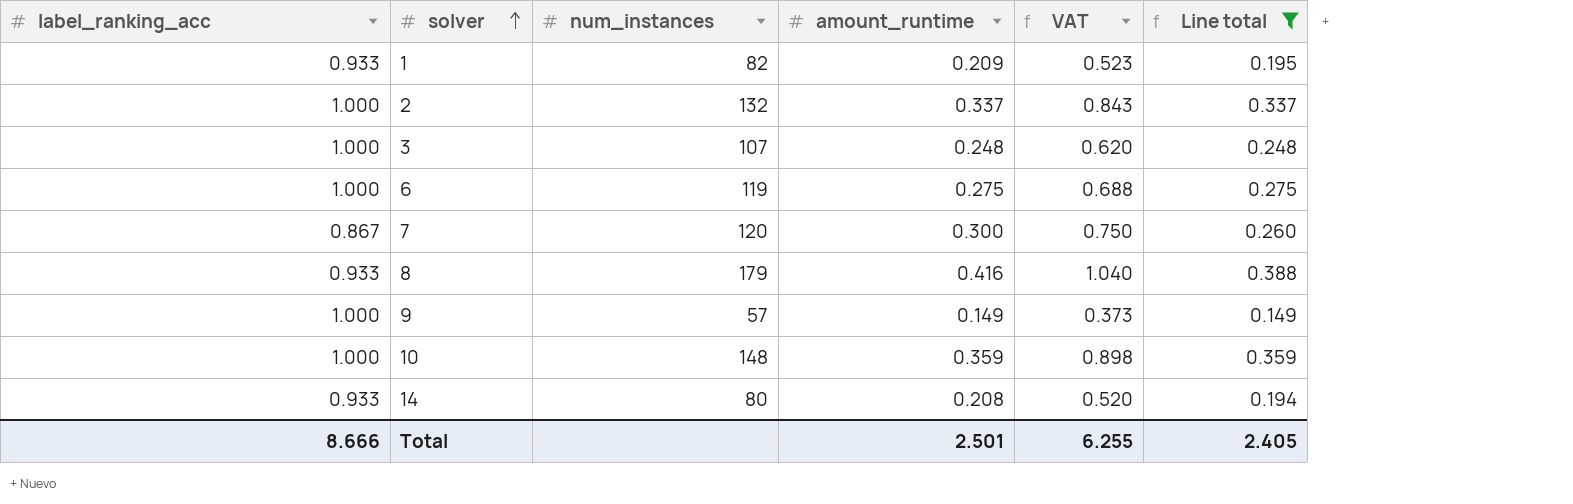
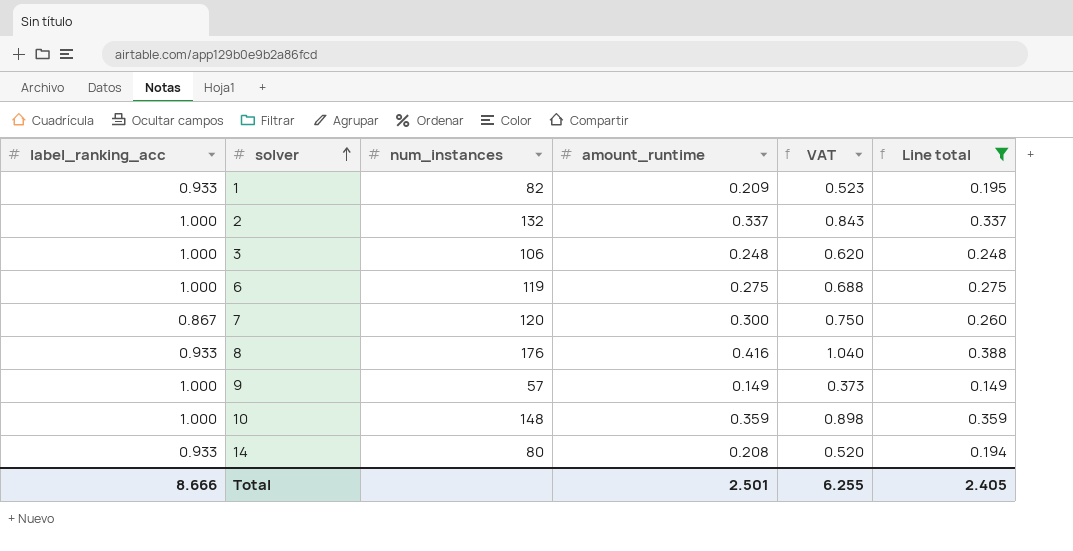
3 | num_instances: 107 -> 106
8 | num_instances: 179 -> 176

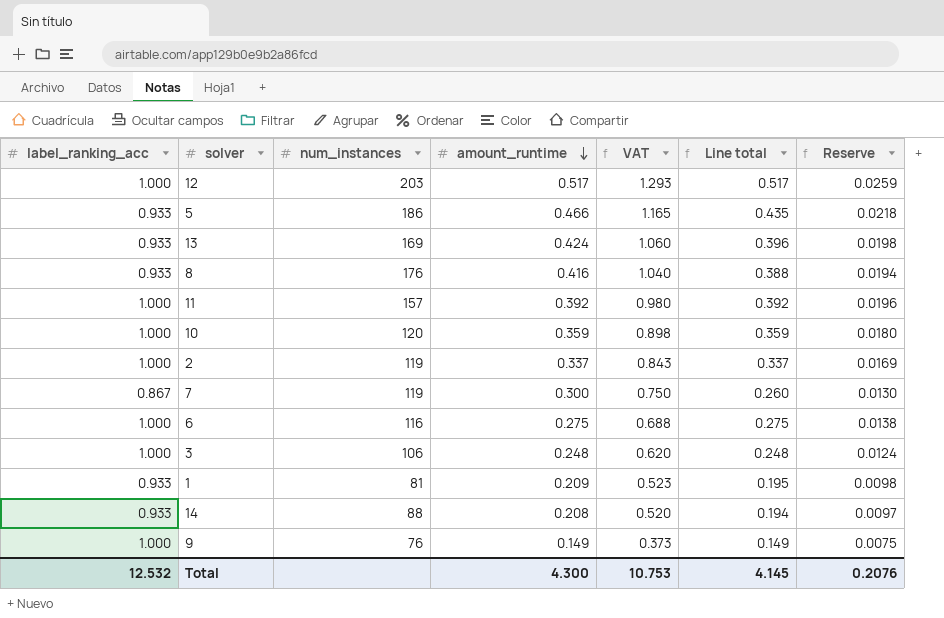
filter: Line total <= 0.388 -> none
row order: solver ascending -> amount_runtime descending
column Reserve | formula: none -> [Line total] * 0.05
10 | num_instances: 148 -> 120
2 | num_instances: 132 -> 119
7 | num_instances: 120 -> 119
6 | num_instances: 119 -> 116
1 | num_instances: 82 -> 81
14 | num_instances: 80 -> 88
9 | num_instances: 57 -> 76
Total | label_ranking_acc: 8.666 -> 12.532
Total | amount_runtime: 2.501 -> 4.300
Total | VAT: 6.255 -> 10.753
Total | Line total: 2.405 -> 4.145

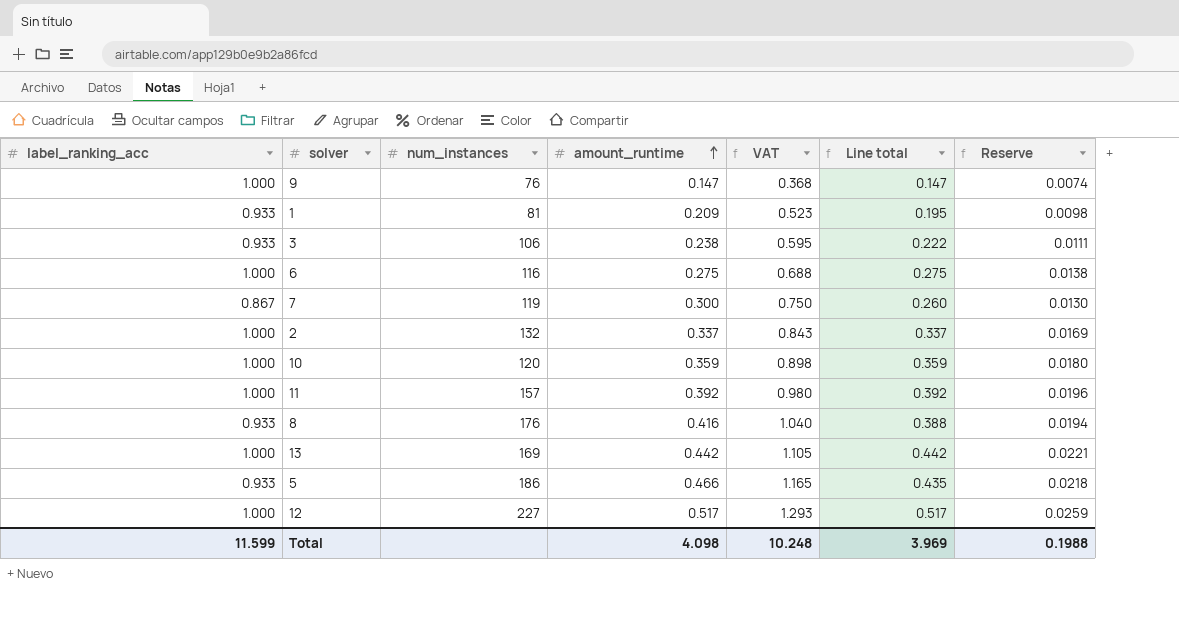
row order: amount_runtime descending -> amount_runtime ascending
row 14: 0.933 | 88 | 0.208 | 0.520 | 0.194 | 0.0097 -> none
9 | amount_runtime: 0.149 -> 0.147
9 | VAT: 0.373 -> 0.368
9 | Line total: 0.149 -> 0.147
9 | Reserve: 0.0075 -> 0.0074
3 | label_ranking_acc: 1.000 -> 0.933
3 | amount_runtime: 0.248 -> 0.238
3 | VAT: 0.620 -> 0.595
3 | Line total: 0.248 -> 0.222
3 | Reserve: 0.0124 -> 0.0111
2 | num_instances: 119 -> 132
13 | label_ranking_acc: 0.933 -> 1.000
13 | amount_runtime: 0.424 -> 0.442
13 | VAT: 1.060 -> 1.105
13 | Line total: 0.396 -> 0.442
13 | Reserve: 0.0198 -> 0.0221
12 | num_instances: 203 -> 227
Total | label_ranking_acc: 12.532 -> 11.599
Total | amount_runtime: 4.300 -> 4.098
Total | VAT: 10.753 -> 10.248
Total | Line total: 4.145 -> 3.969
Total | Reserve: 0.2076 -> 0.1988

